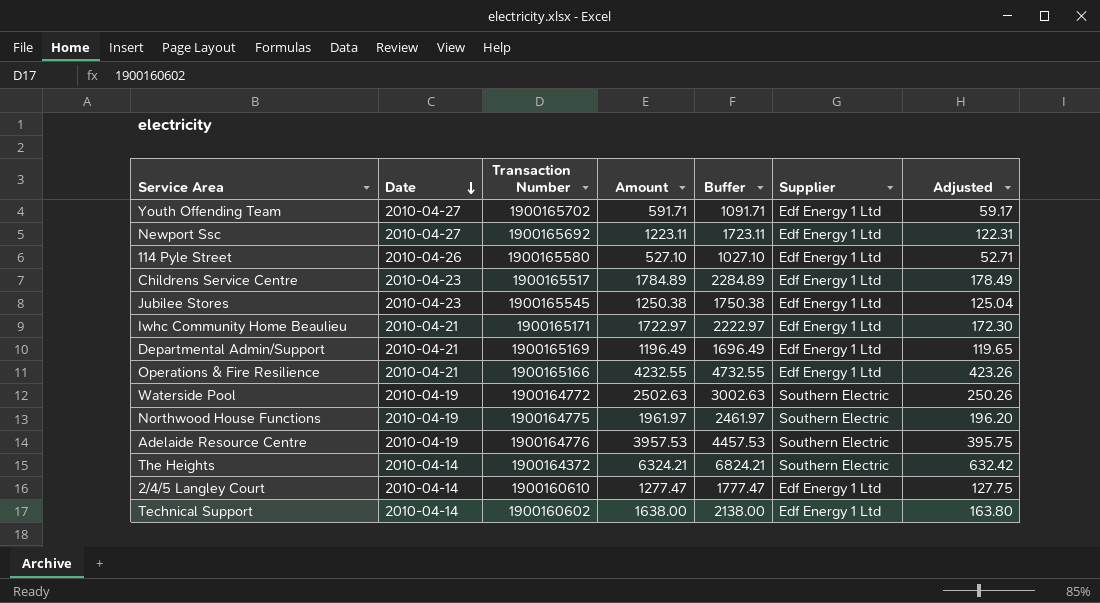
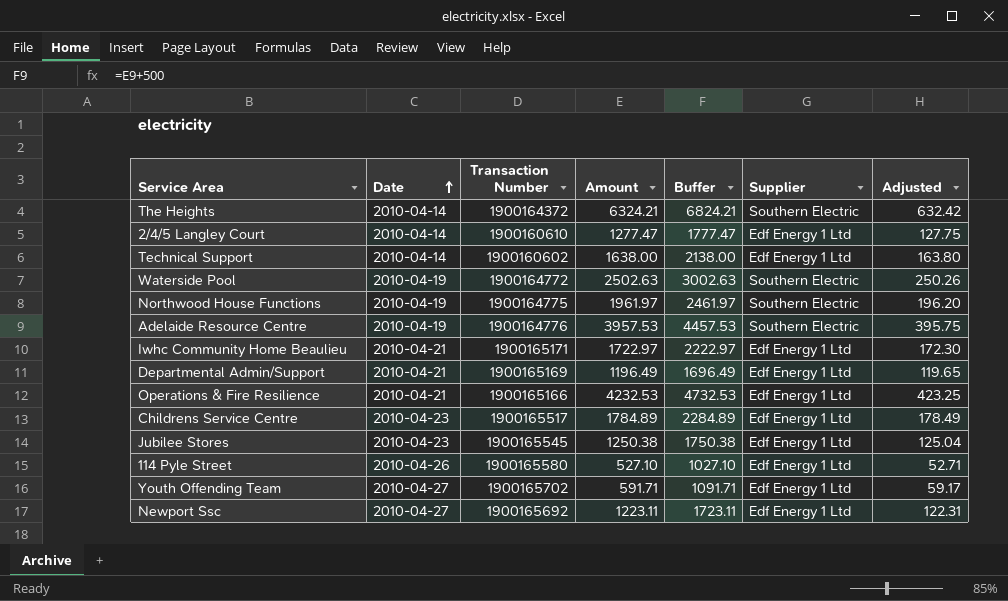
row order: Date descending -> Date ascending
Operations & Fire Resilience | Amount: 4232.55 -> 4232.53
Operations & Fire Resilience | Buffer: 4732.55 -> 4732.53
Operations & Fire Resilience | Adjusted: 423.26 -> 423.25

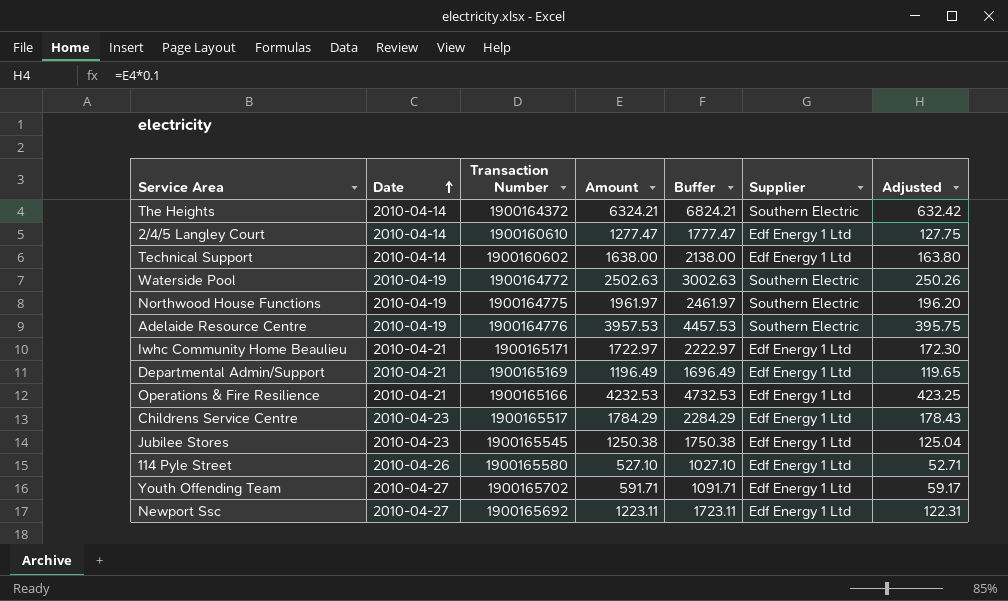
Childrens Service Centre | Amount: 1784.89 -> 1784.29
Childrens Service Centre | Buffer: 2284.89 -> 2284.29
Childrens Service Centre | Adjusted: 178.49 -> 178.43

